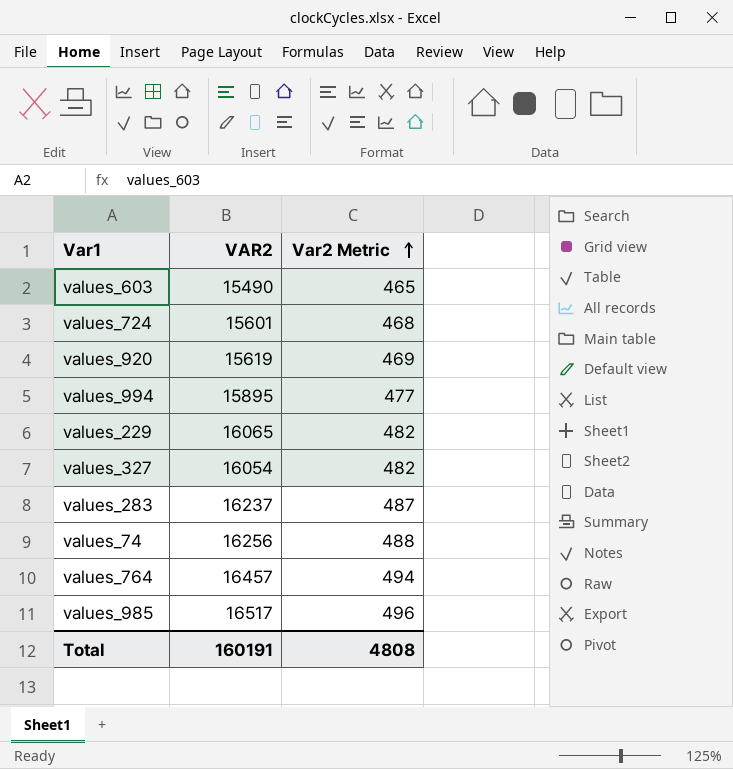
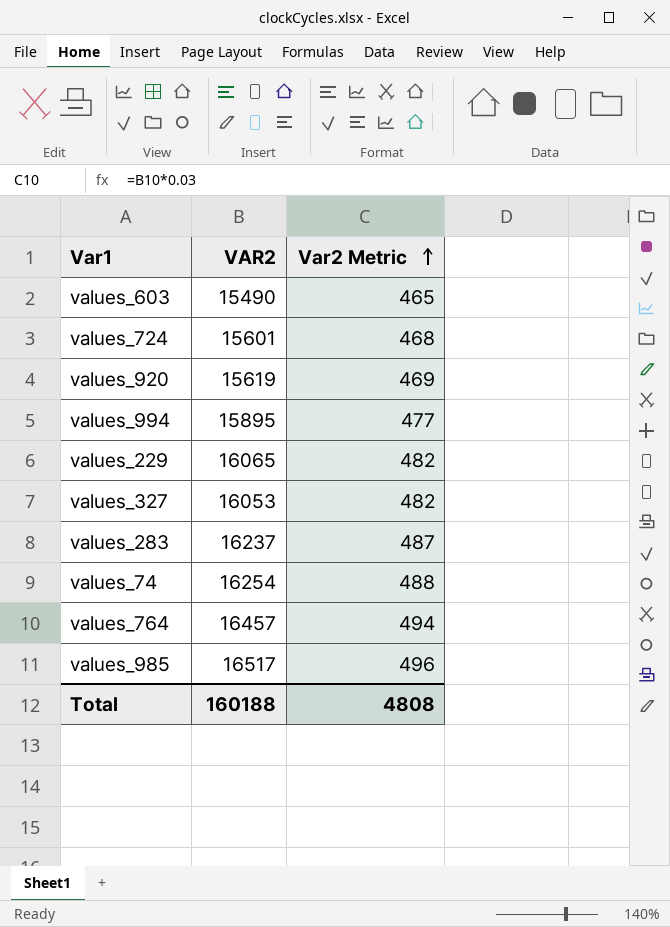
values_327 | VAR2: 16054 -> 16053
values_74 | VAR2: 16256 -> 16254
Total | VAR2: 160191 -> 160188

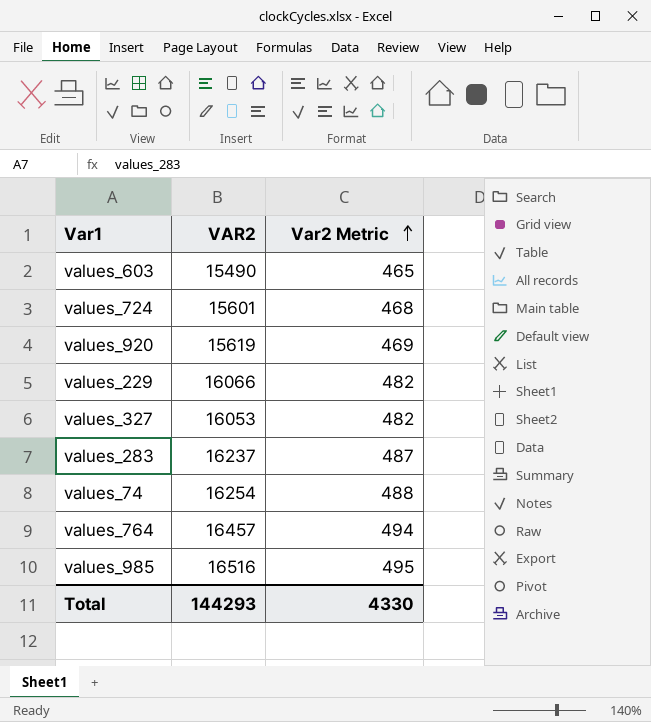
row values_994: 15895 | 477 -> none
values_229 | VAR2: 16065 -> 16066
values_985 | VAR2: 16517 -> 16516
values_985 | Var2 Metric: 496 -> 495
Total | VAR2: 160188 -> 144293
Total | Var2 Metric: 4808 -> 4330

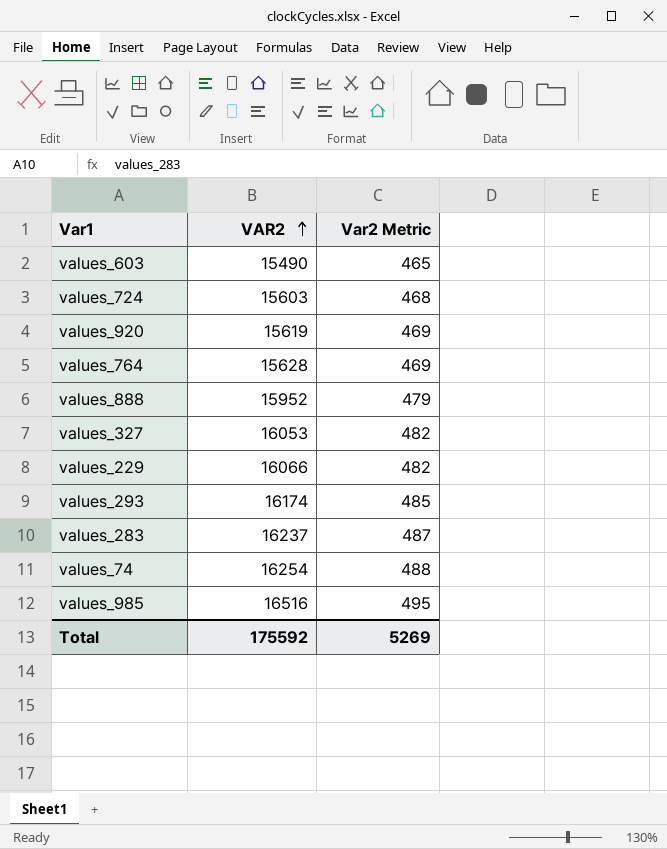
row order: Var2 Metric ascending -> VAR2 ascending
values_724 | VAR2: 15601 -> 15603
values_764 | VAR2: 16457 -> 15628
values_764 | Var2 Metric: 494 -> 469
row values_888: none -> 15952 | 479
row values_293: none -> 16174 | 485
Total | VAR2: 144293 -> 175592
Total | Var2 Metric: 4330 -> 5269

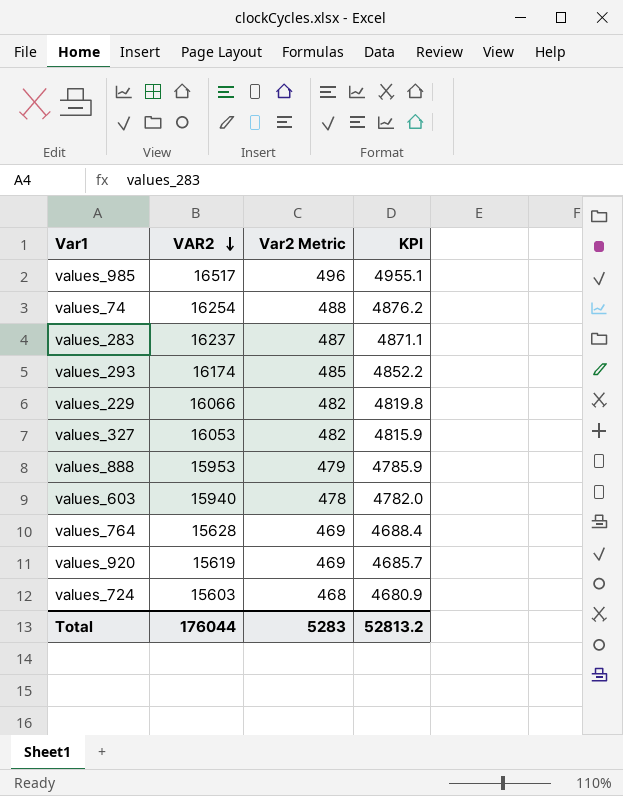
row order: VAR2 ascending -> VAR2 descending
column KPI | formula: none -> [VAR2] * 0.3
values_985 | VAR2: 16516 -> 16517
values_985 | Var2 Metric: 495 -> 496
values_888 | VAR2: 15952 -> 15953
values_603 | VAR2: 15490 -> 15940
values_603 | Var2 Metric: 465 -> 478
Total | VAR2: 175592 -> 176044
Total | Var2 Metric: 5269 -> 5283

